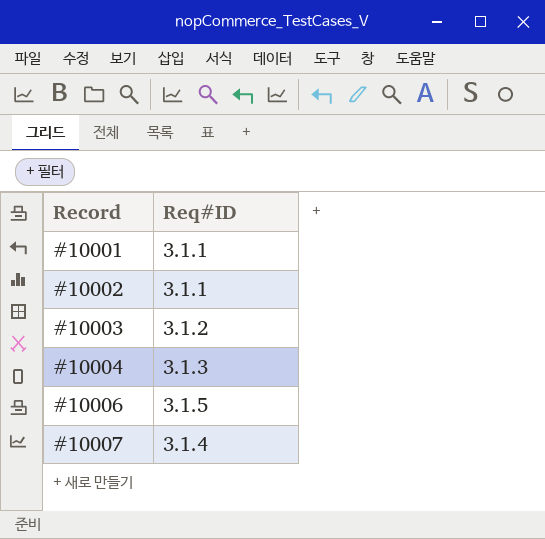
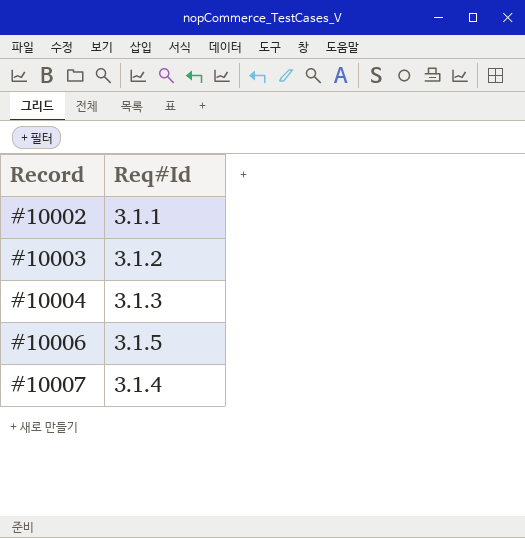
column name: Req#ID -> Req#Id
row #10001: 3.1.1 -> none

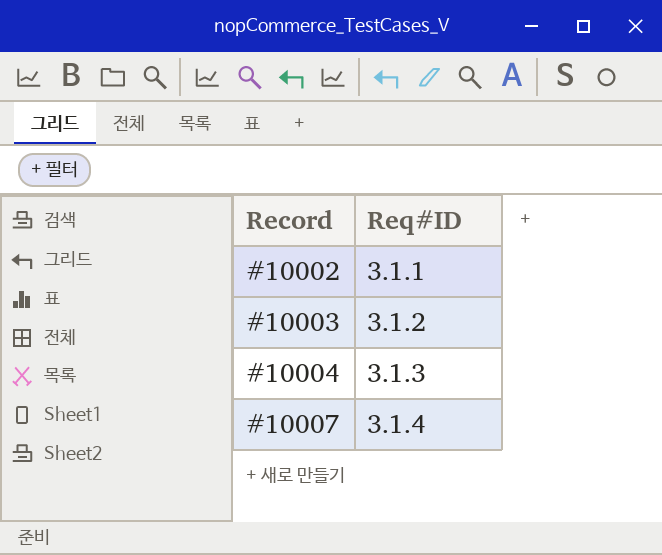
column name: Req#Id -> Req#ID
row #10006: 3.1.5 -> none

